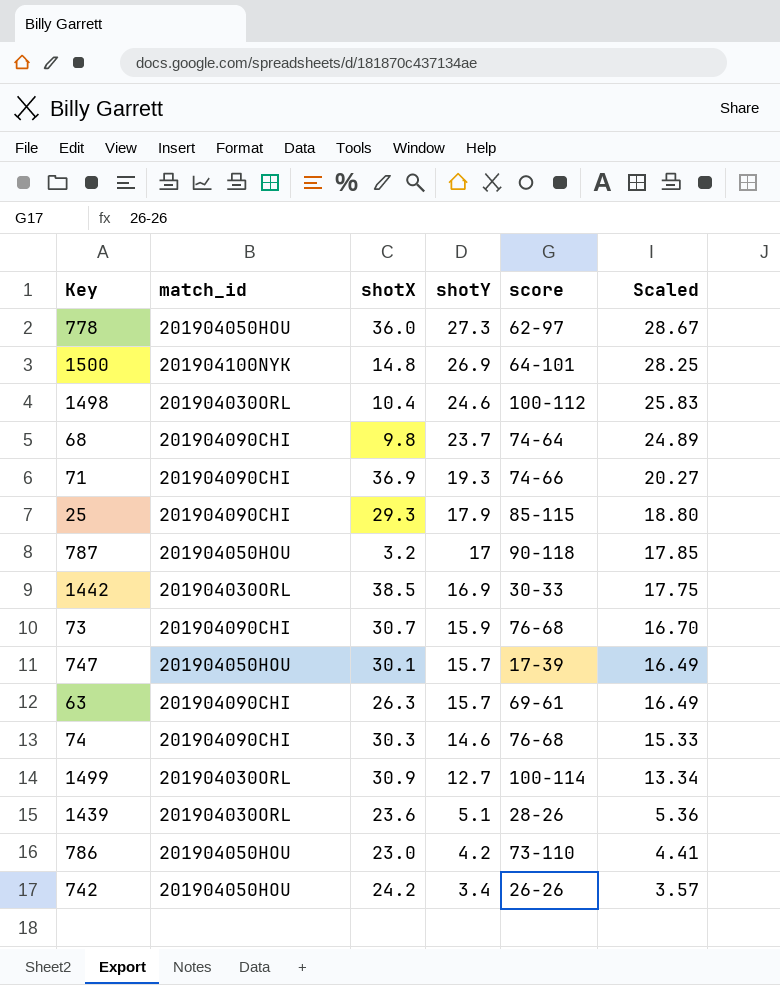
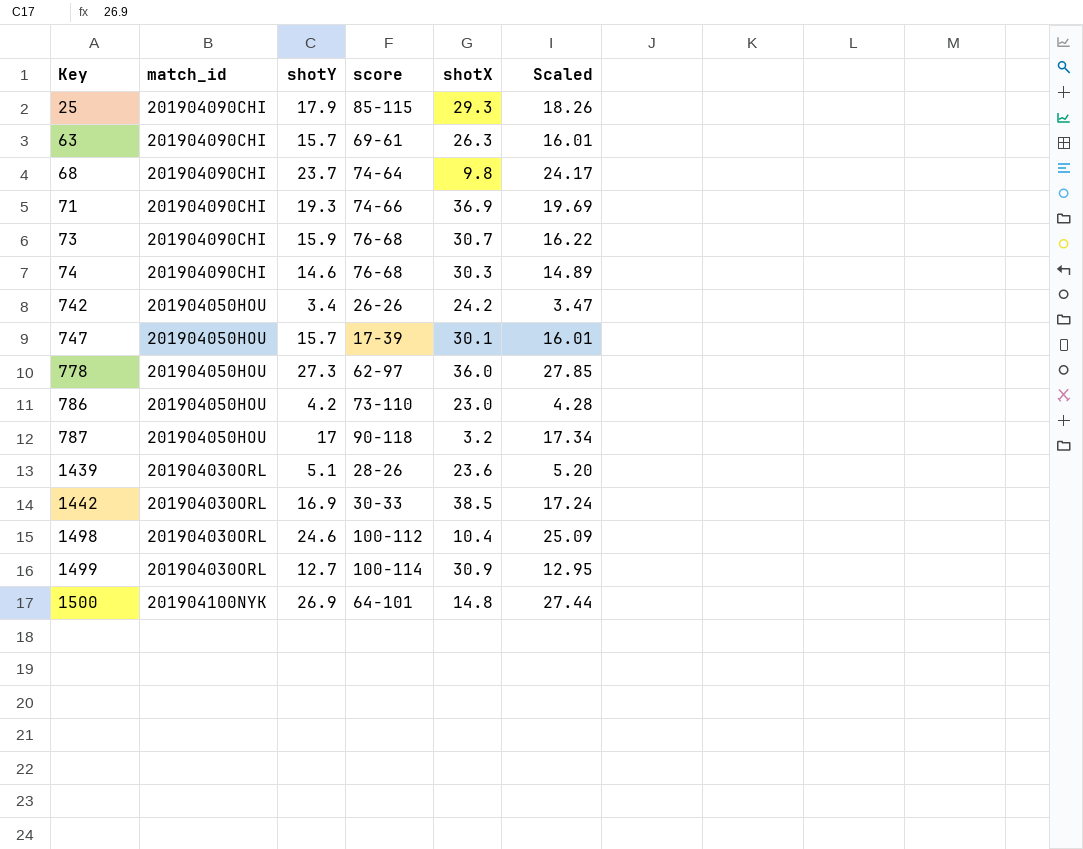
row order: shotY descending -> Key ascending
column shotX | position: 3 -> 5
column Scaled | formula: [shotY] * 1.05 -> [shotY] * 1.02

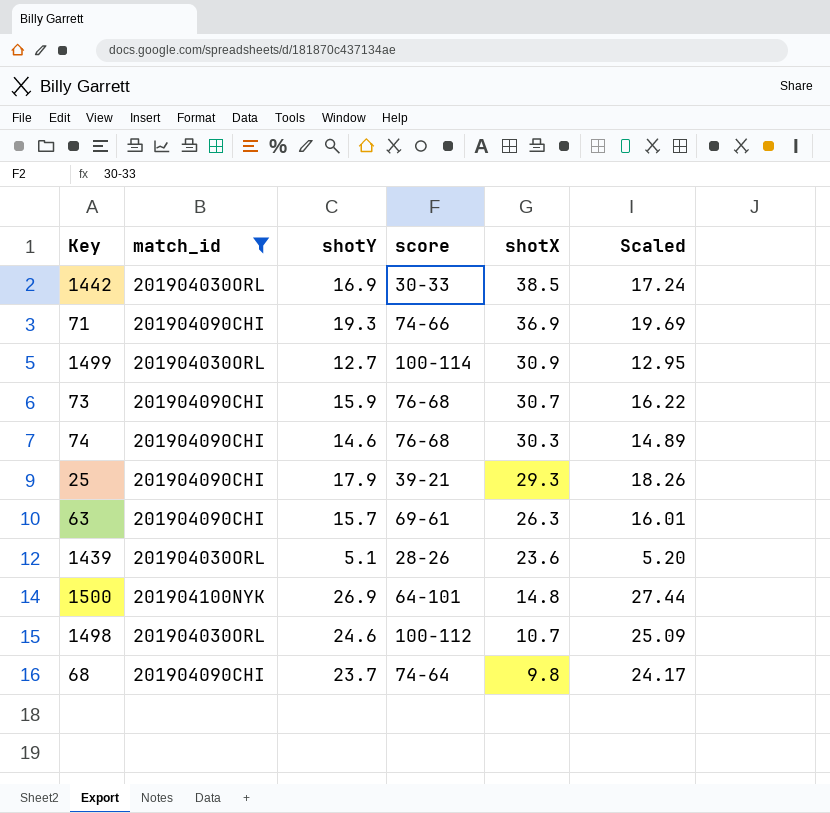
filter: none -> match_id != 201904050HOU
row order: Key ascending -> shotX descending
25 | score: 85-115 -> 39-21
1498 | shotX: 10.4 -> 10.7

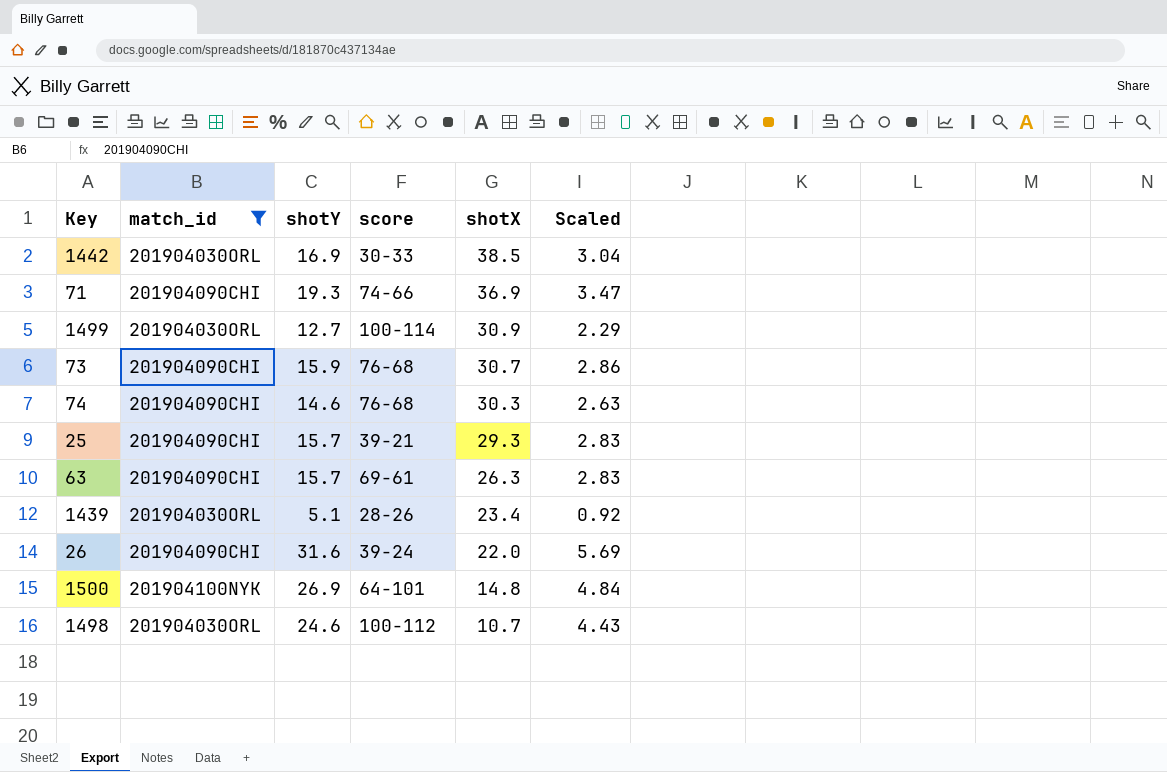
column Scaled | formula: [shotY] * 1.02 -> [shotY] * 0.18
row 68: 201904090CHI | 23.7 | 74-64 | 9.8 | 24.17 -> none
25 | shotY: 17.9 -> 15.7
1439 | shotX: 23.6 -> 23.4
row 26: none -> 201904090CHI | 31.6 | 39-24 | 22.0 | 5.69

